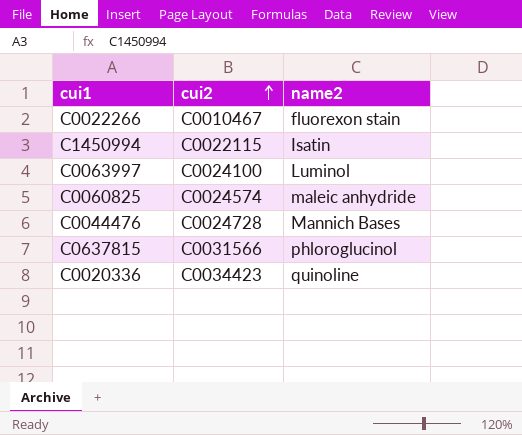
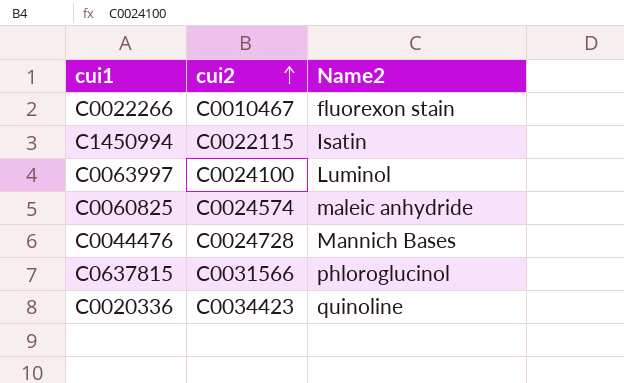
column name: name2 -> Name2

